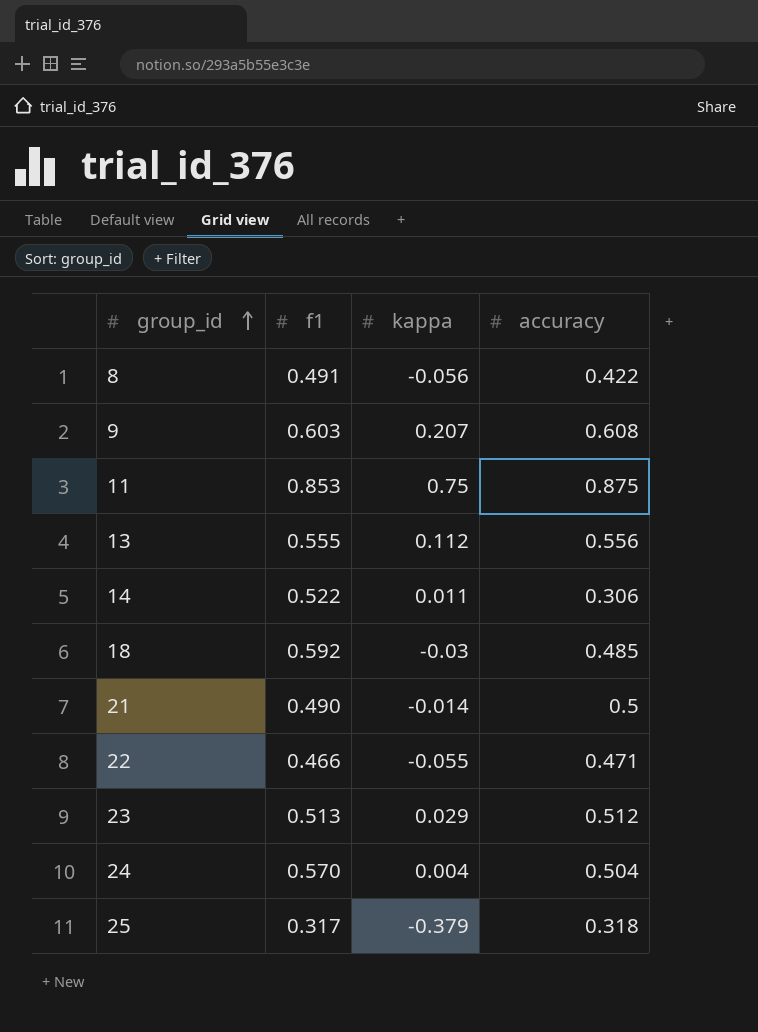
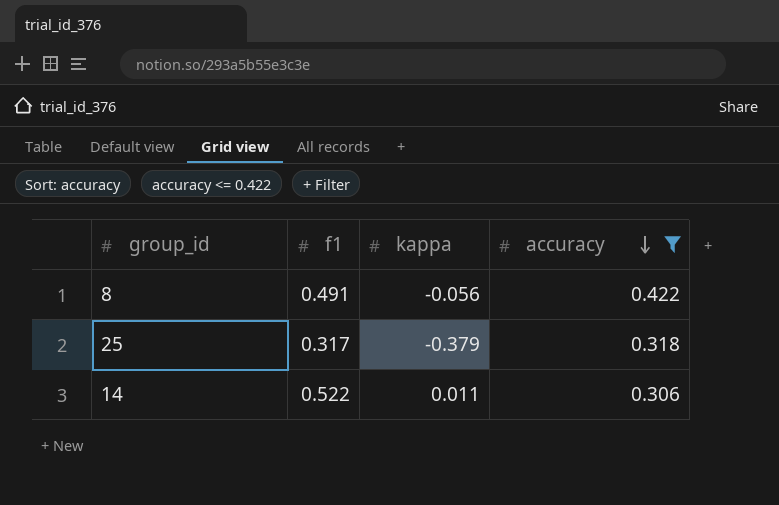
filter: none -> accuracy <= 0.422
row order: group_id ascending -> accuracy descending

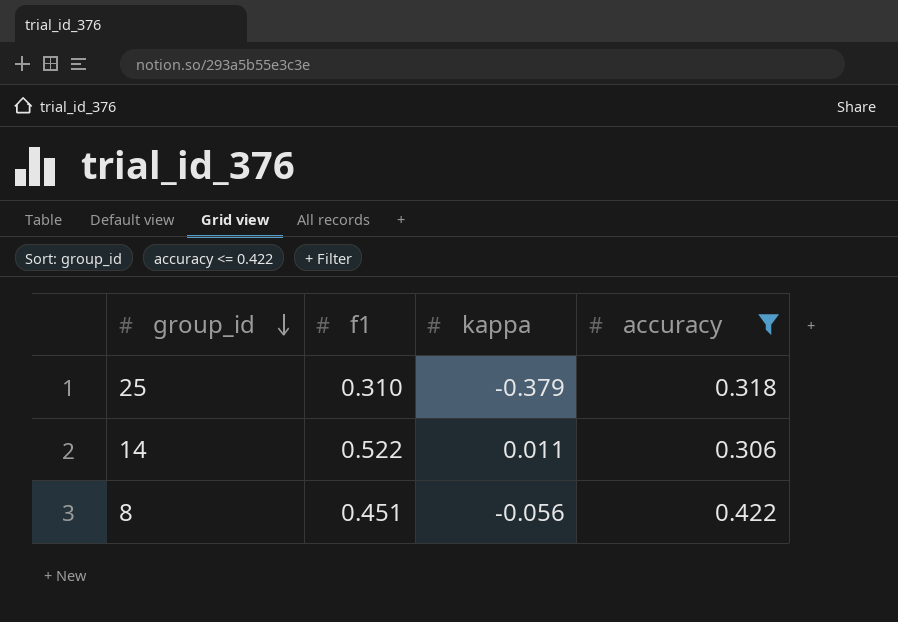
row order: accuracy descending -> group_id descending
25 | f1: 0.317 -> 0.310
8 | f1: 0.491 -> 0.451

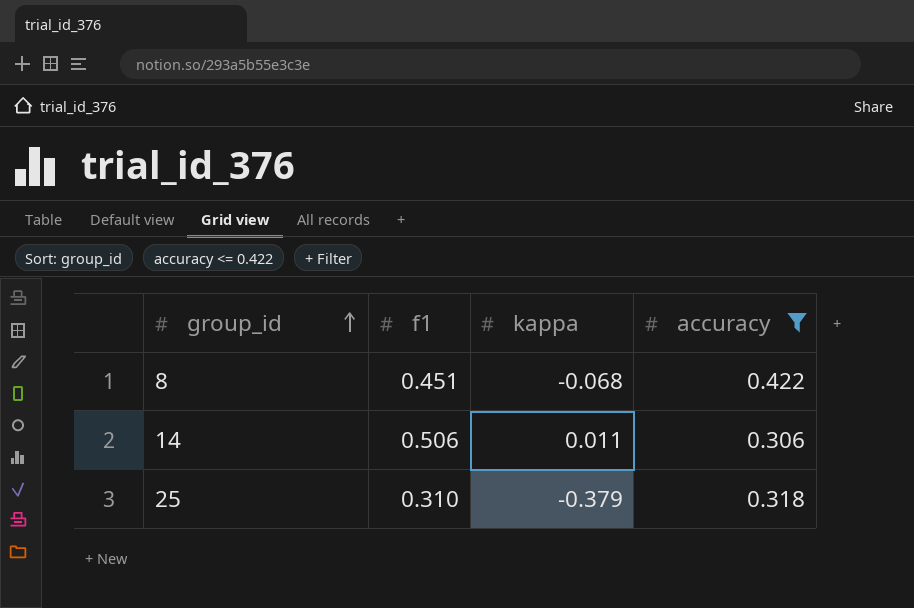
row order: group_id descending -> group_id ascending
8 | kappa: -0.056 -> -0.068
14 | f1: 0.522 -> 0.506

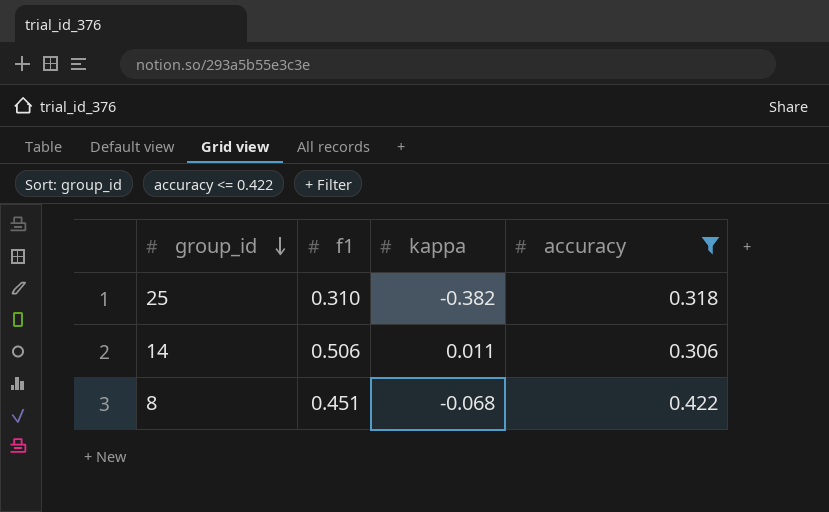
row order: group_id ascending -> group_id descending
25 | kappa: -0.379 -> -0.382

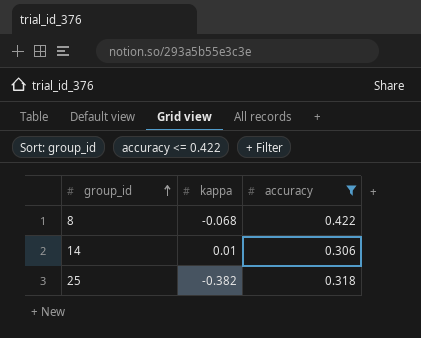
row order: group_id descending -> group_id ascending
column f1 | position: 2 -> none
14 | kappa: 0.011 -> 0.01

